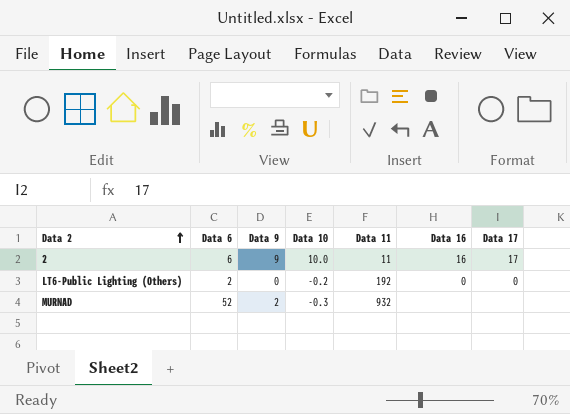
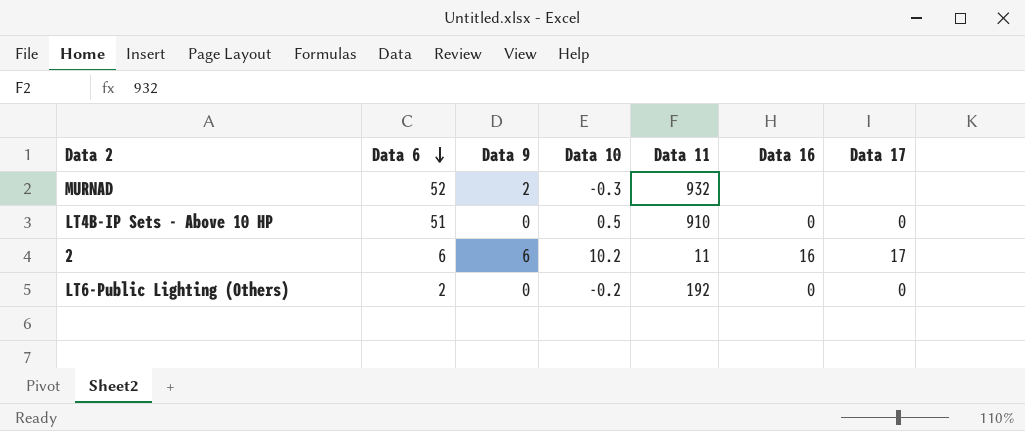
row order: Data 2 ascending -> Data 6 descending
row LT4B-IP Sets - Above 10 HP: none -> 51 | 0 | 0.5 | 910 | 0 | 0
2 | Data 9: 9 -> 6
2 | Data 10: 10.0 -> 10.2

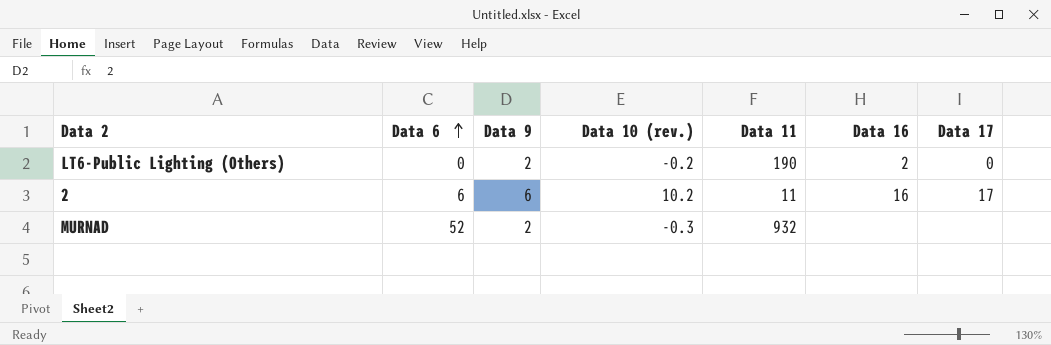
row order: Data 6 descending -> Data 6 ascending
column name: Data 10 -> Data 10 (rev.)
row LT4B-IP Sets - Above 10 HP: 51 | 0 | 0.5 | 910 | 0 | 0 -> none
LT6-Public Lighting (Others) | Data 6: 2 -> 0
LT6-Public Lighting (Others) | Data 9: 0 -> 2
LT6-Public Lighting (Others) | Data 11: 192 -> 190
LT6-Public Lighting (Others) | Data 16: 0 -> 2

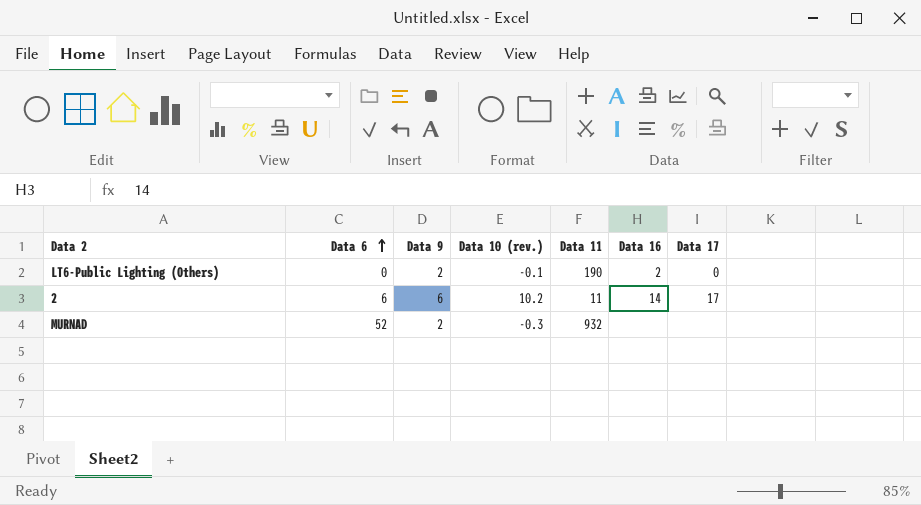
LT6-Public Lighting (Others) | Data 10 (rev.): -0.2 -> -0.1
2 | Data 16: 16 -> 14

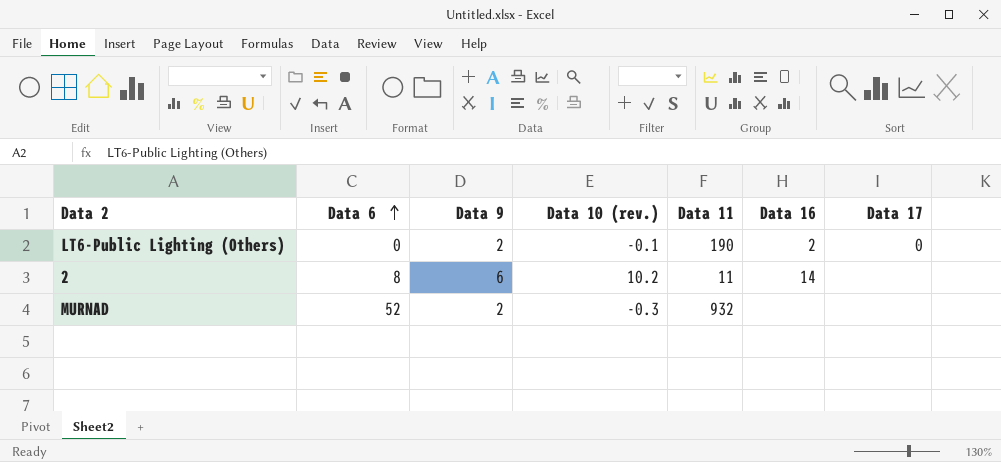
2 | Data 6: 6 -> 8
2 | Data 17: 17 -> none

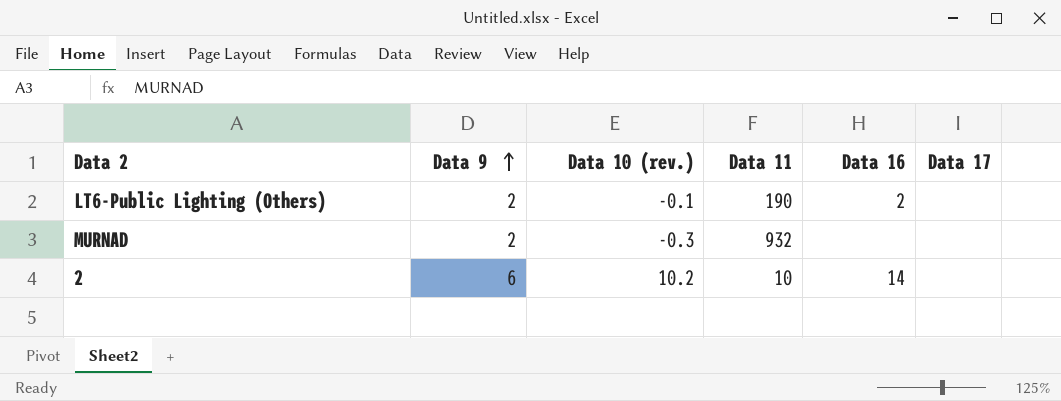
row order: Data 6 ascending -> Data 9 ascending
column Data 6 | position: 2 -> none
LT6-Public Lighting (Others) | Data 17: 0 -> none
2 | Data 11: 11 -> 10

